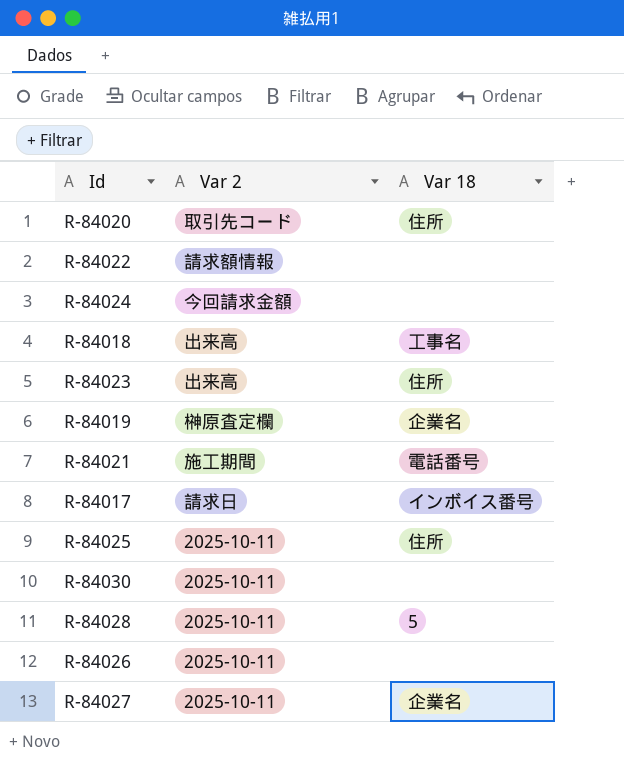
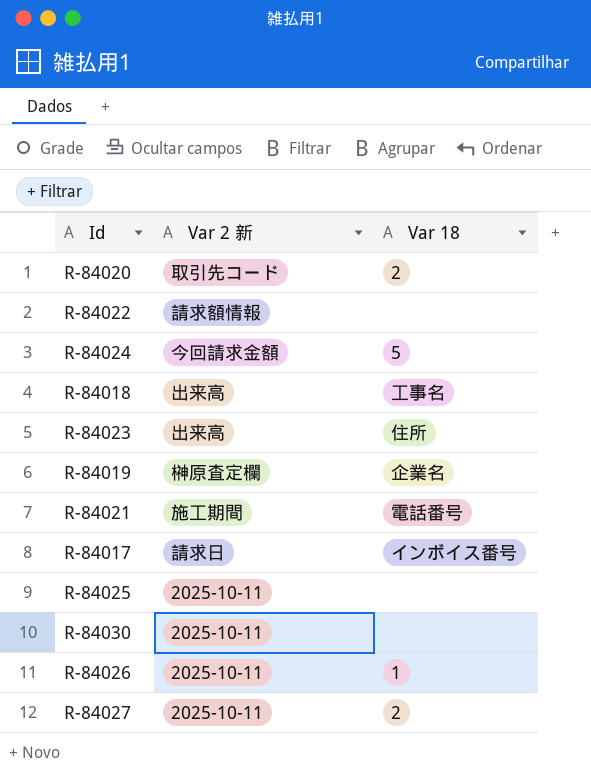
column name: Var 2 -> Var 2 新
row R-84028: 2025-10-11 | 5 -> none
R-84020 | Var 18: 住所 -> 2
R-84024 | Var 18: none -> 5
R-84025 | Var 18: 住所 -> none
R-84026 | Var 18: none -> 1
R-84027 | Var 18: 企業名 -> 2

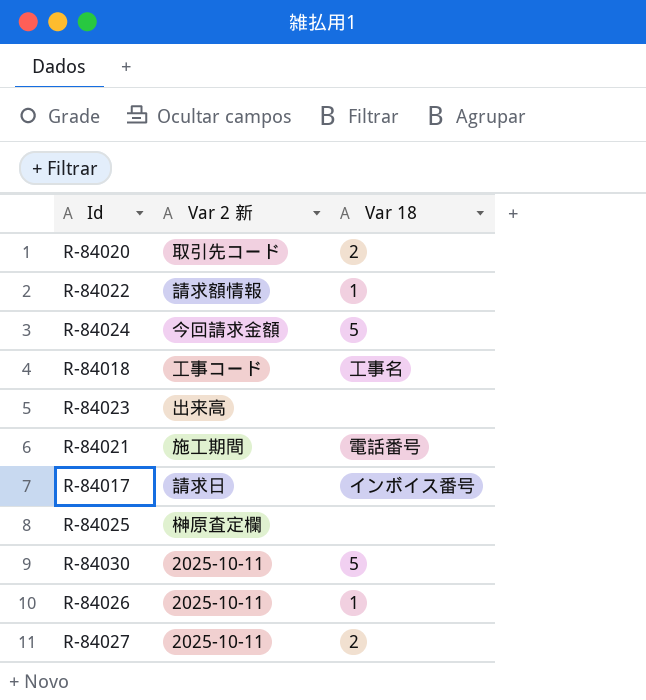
row R-84019: 榊原査定欄 | 企業名 -> none
R-84022 | Var 18: none -> 1
R-84018 | Var 2 新: 出来高 -> 工事コード
R-84023 | Var 18: 住所 -> none
R-84025 | Var 2 新: 2025-10-11 -> 榊原査定欄
R-84030 | Var 18: none -> 5

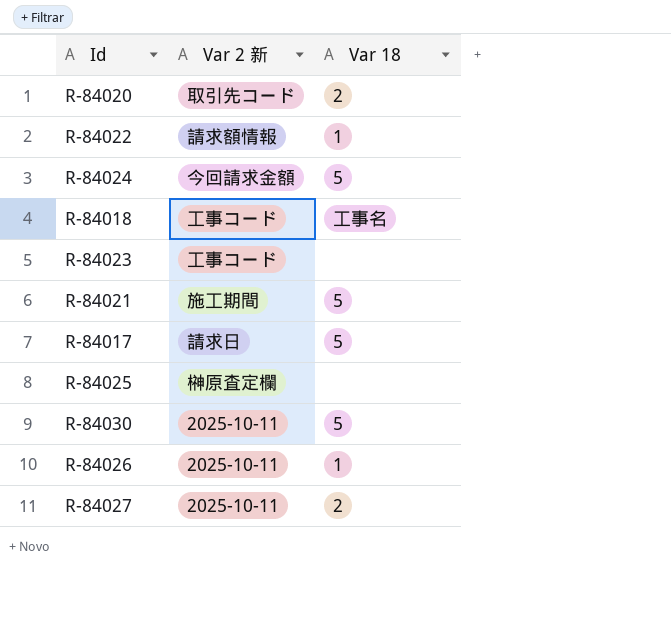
R-84023 | Var 2 新: 出来高 -> 工事コード
R-84021 | Var 18: 電話番号 -> 5
R-84017 | Var 18: インボイス番号 -> 5

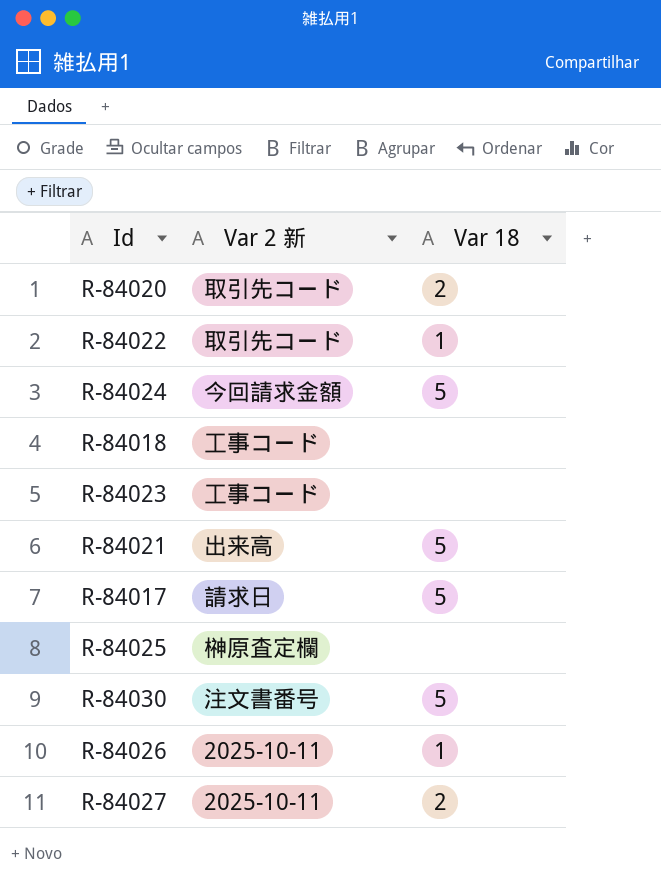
R-84022 | Var 2 新: 請求額情報 -> 取引先コード
R-84018 | Var 18: 工事名 -> none
R-84021 | Var 2 新: 施工期間 -> 出来高
R-84030 | Var 2 新: 2025-10-11 -> 注文書番号

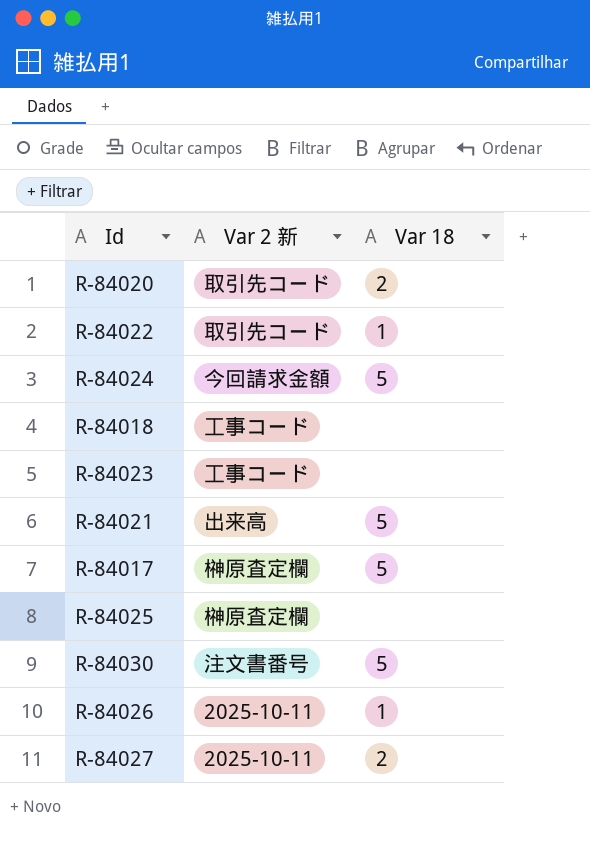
R-84017 | Var 2 新: 請求日 -> 榊原査定欄

